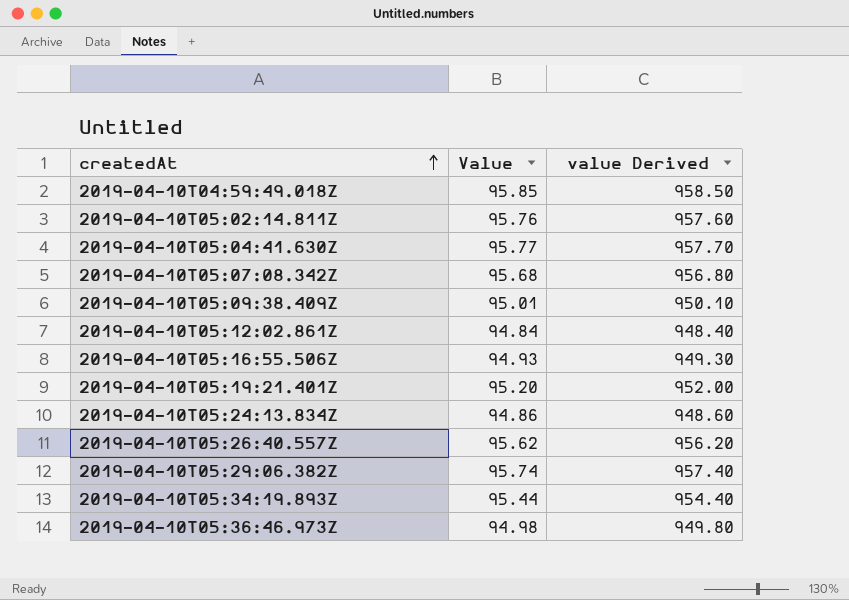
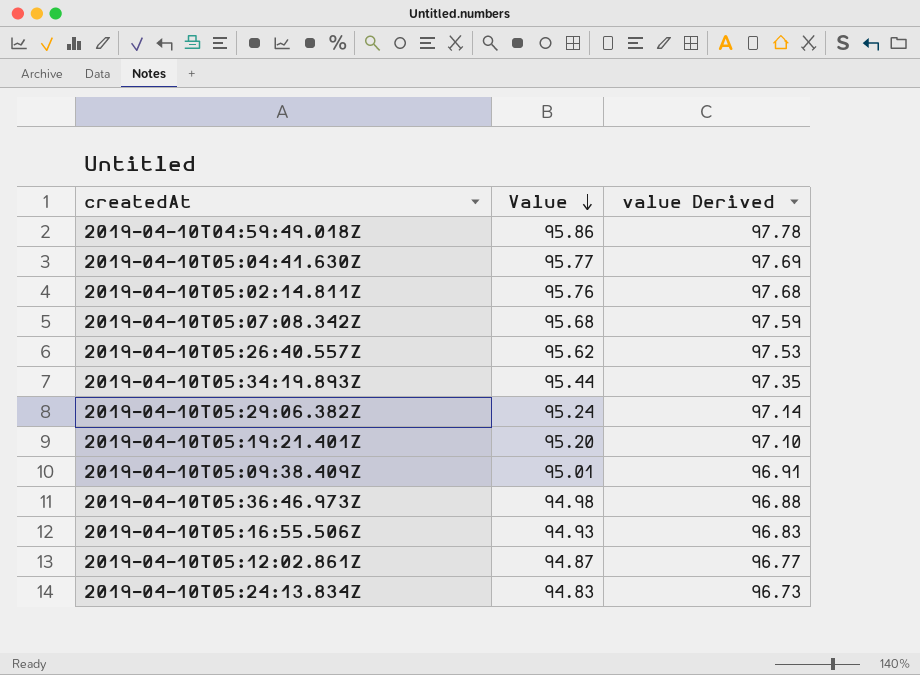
row order: createdAt ascending -> Value descending
column value Derived | formula: [Value] * 10 -> [Value] * 1.02
2019-04-10T04:59:49.018Z | Value: 95.85 -> 95.86
2019-04-10T05:29:06.382Z | Value: 95.74 -> 95.24
2019-04-10T05:12:02.861Z | Value: 94.84 -> 94.87
2019-04-10T05:24:13.834Z | Value: 94.86 -> 94.83

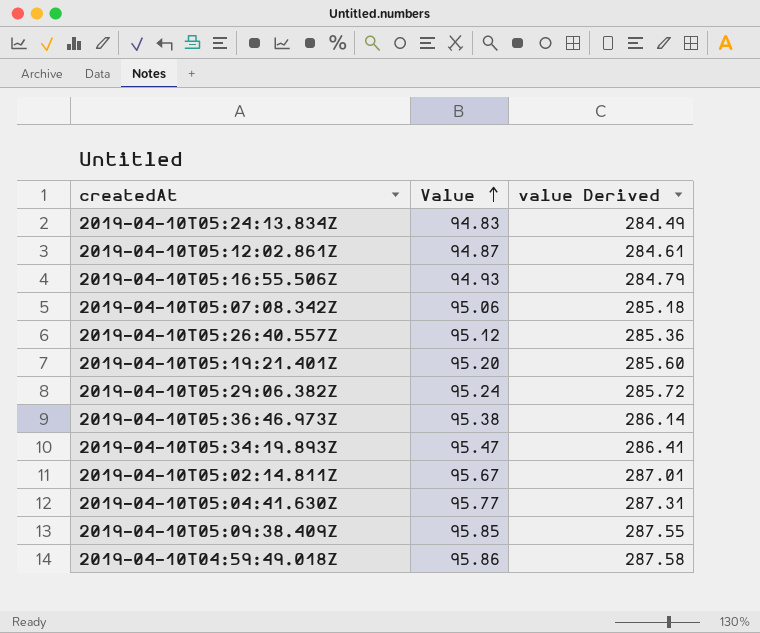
row order: Value descending -> Value ascending
column value Derived | formula: [Value] * 1.02 -> [Value] * 3
2019-04-10T05:07:08.342Z | Value: 95.68 -> 95.06
2019-04-10T05:26:40.557Z | Value: 95.62 -> 95.12
2019-04-10T05:36:46.973Z | Value: 94.98 -> 95.38
2019-04-10T05:34:19.893Z | Value: 95.44 -> 95.47
2019-04-10T05:02:14.811Z | Value: 95.76 -> 95.67
2019-04-10T05:09:38.409Z | Value: 95.01 -> 95.85

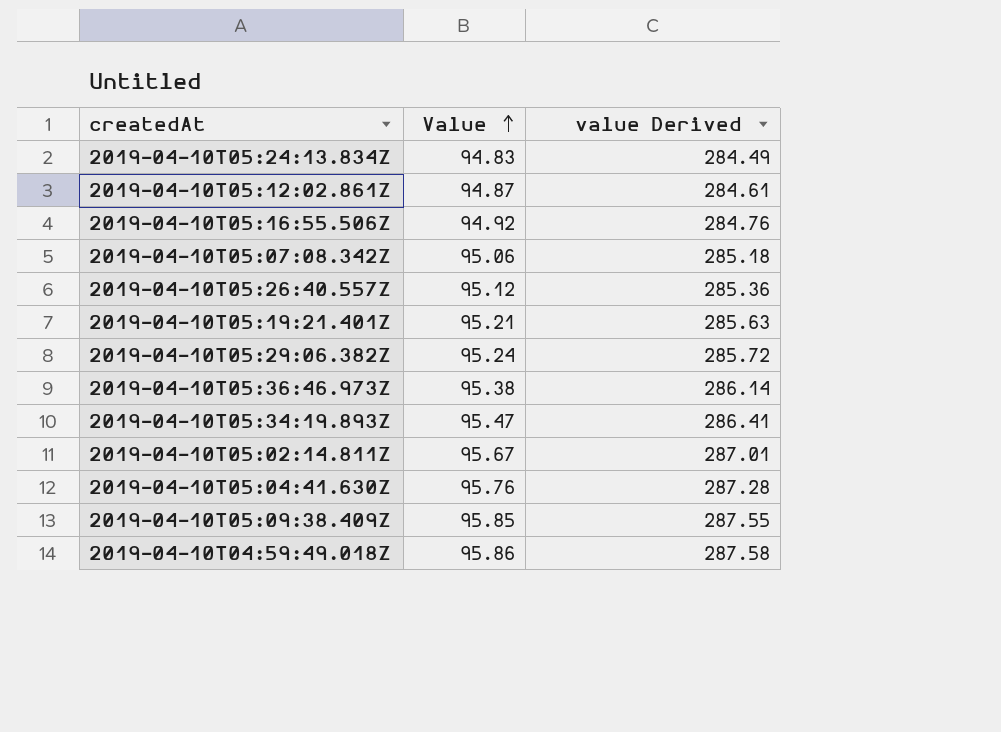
2019-04-10T05:16:55.506Z | Value: 94.93 -> 94.92
2019-04-10T05:16:55.506Z | value Derived: 284.79 -> 284.76
2019-04-10T05:19:21.401Z | Value: 95.20 -> 95.21
2019-04-10T05:19:21.401Z | value Derived: 285.60 -> 285.63
2019-04-10T05:04:41.630Z | Value: 95.77 -> 95.76
2019-04-10T05:04:41.630Z | value Derived: 287.31 -> 287.28

